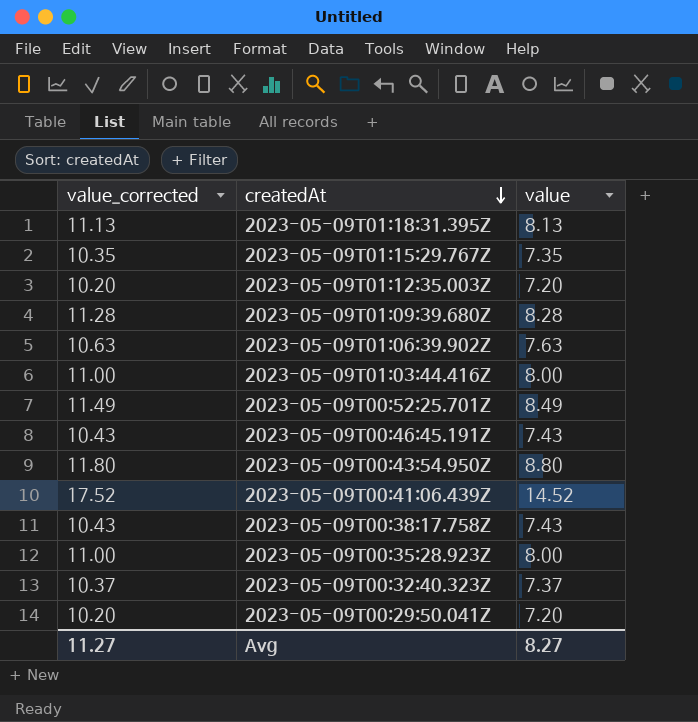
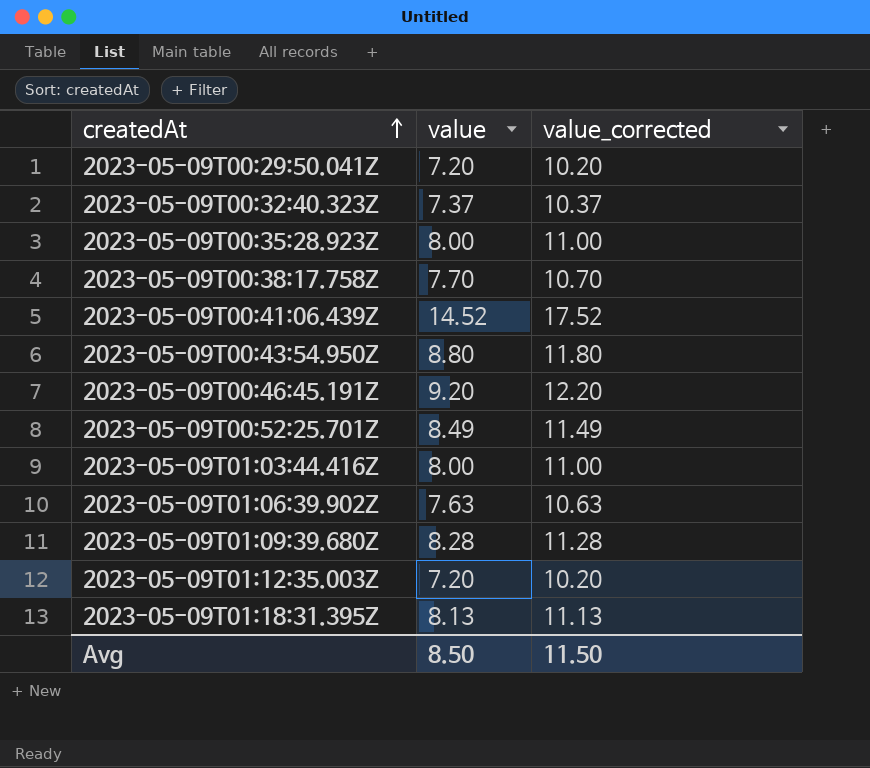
row order: createdAt descending -> createdAt ascending
column value_corrected | position: 1 -> 3
row 2023-05-09T01:15:29.767Z: 10.35 | 7.35 -> none
2023-05-09T00:38:17.758Z | value: 7.43 -> 7.70
2023-05-09T00:38:17.758Z | value_corrected: 10.43 -> 10.70
2023-05-09T00:46:45.191Z | value: 7.43 -> 9.20
2023-05-09T00:46:45.191Z | value_corrected: 10.43 -> 12.20
Avg | value: 8.27 -> 8.50
Avg | value_corrected: 11.27 -> 11.50

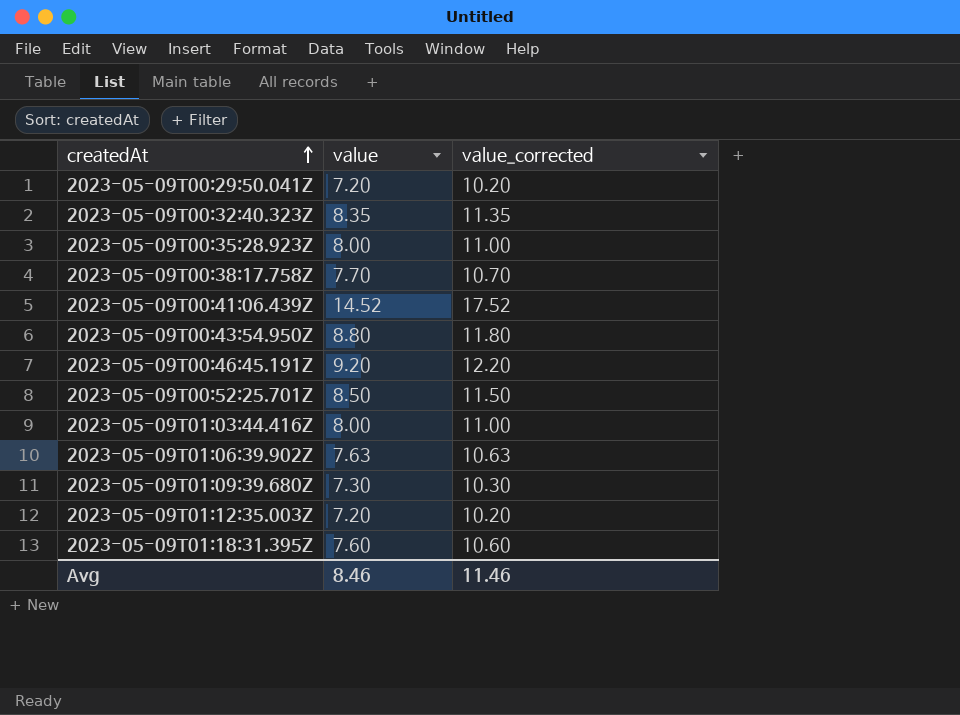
2023-05-09T00:32:40.323Z | value: 7.37 -> 8.35
2023-05-09T00:32:40.323Z | value_corrected: 10.37 -> 11.35
2023-05-09T00:52:25.701Z | value: 8.49 -> 8.50
2023-05-09T00:52:25.701Z | value_corrected: 11.49 -> 11.50
2023-05-09T01:09:39.680Z | value: 8.28 -> 7.30
2023-05-09T01:09:39.680Z | value_corrected: 11.28 -> 10.30
2023-05-09T01:18:31.395Z | value: 8.13 -> 7.60
2023-05-09T01:18:31.395Z | value_corrected: 11.13 -> 10.60
Avg | value: 8.50 -> 8.46
Avg | value_corrected: 11.50 -> 11.46

